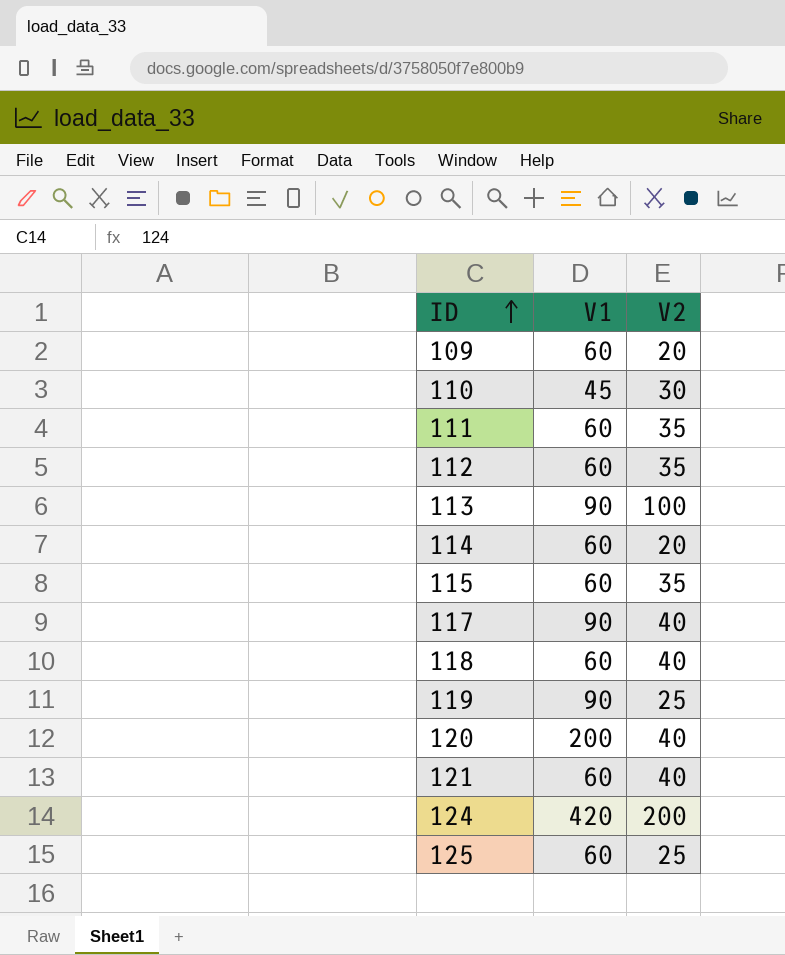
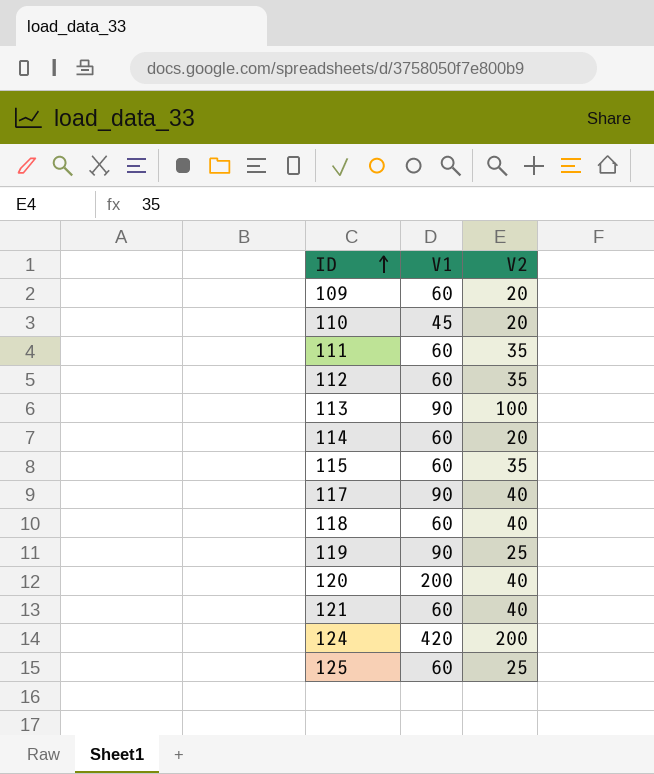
110 | V2: 30 -> 20

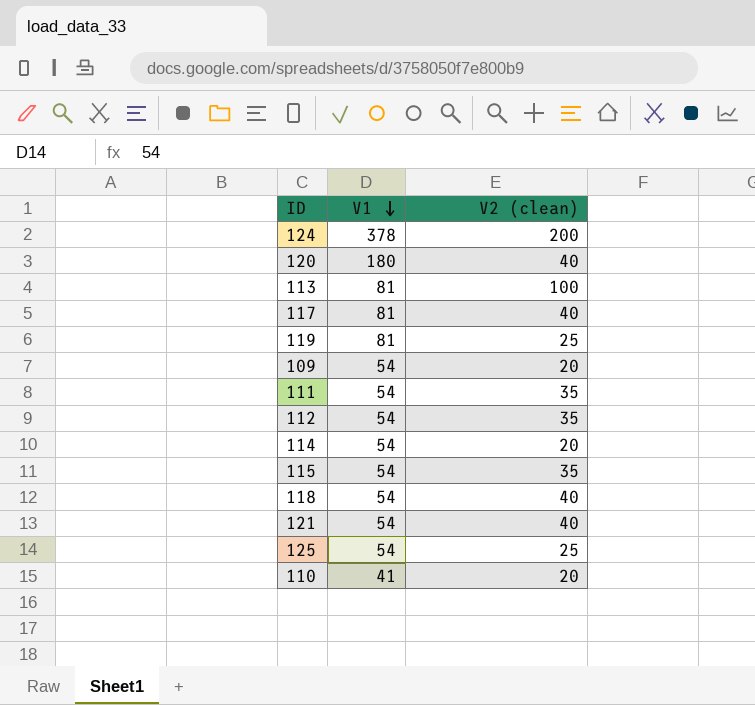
row order: ID ascending -> V1 descending
column name: V2 -> V2 (clean)
124 | V1: 420 -> 378
120 | V1: 200 -> 180
113 | V1: 90 -> 81
117 | V1: 90 -> 81
119 | V1: 90 -> 81
109 | V1: 60 -> 54
111 | V1: 60 -> 54
112 | V1: 60 -> 54
114 | V1: 60 -> 54
115 | V1: 60 -> 54
118 | V1: 60 -> 54
121 | V1: 60 -> 54
125 | V1: 60 -> 54
110 | V1: 45 -> 41

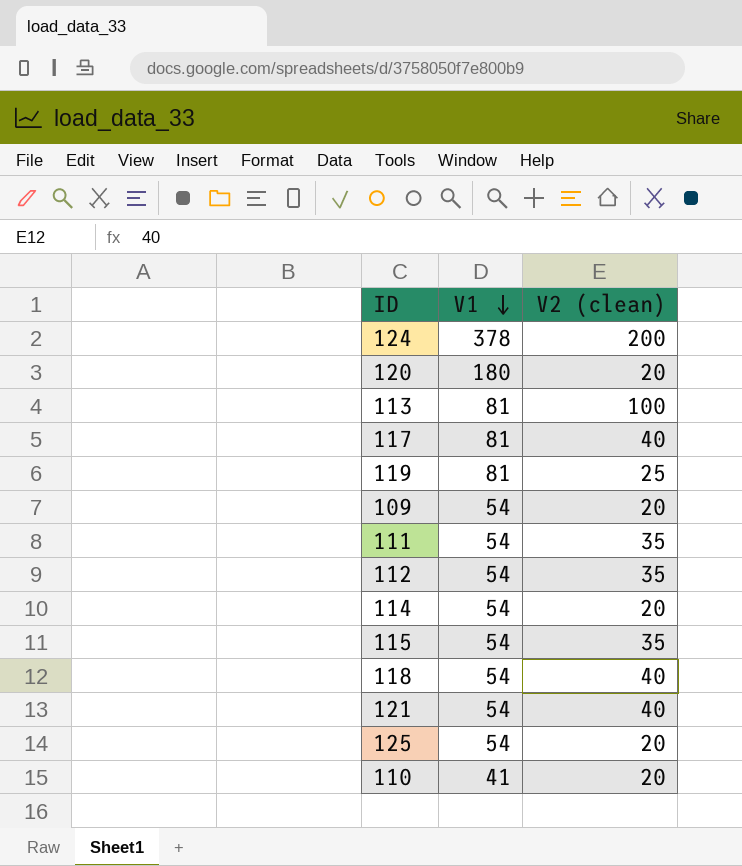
120 | V2 (clean): 40 -> 20
125 | V2 (clean): 25 -> 20

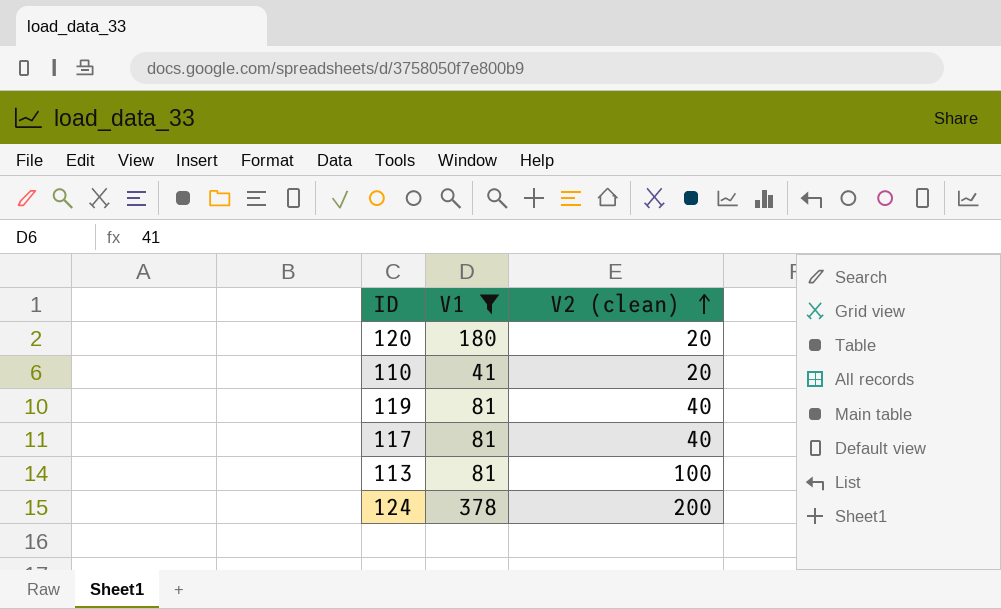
filter: none -> V1 != 54
row order: V1 descending -> V2 (clean) ascending
119 | V2 (clean): 25 -> 40

